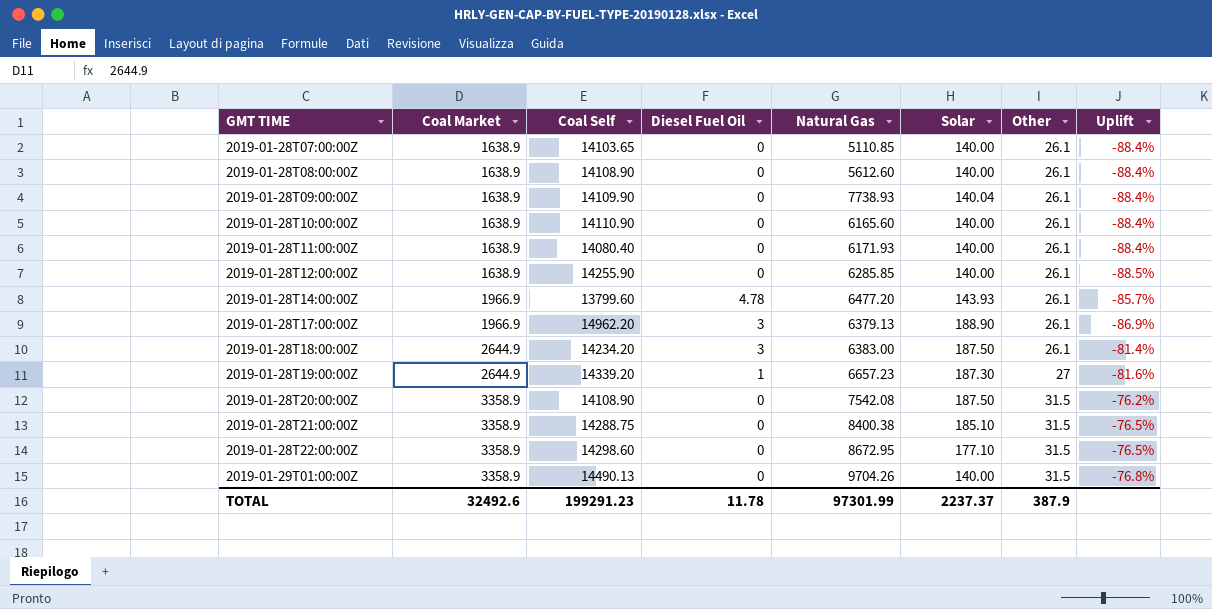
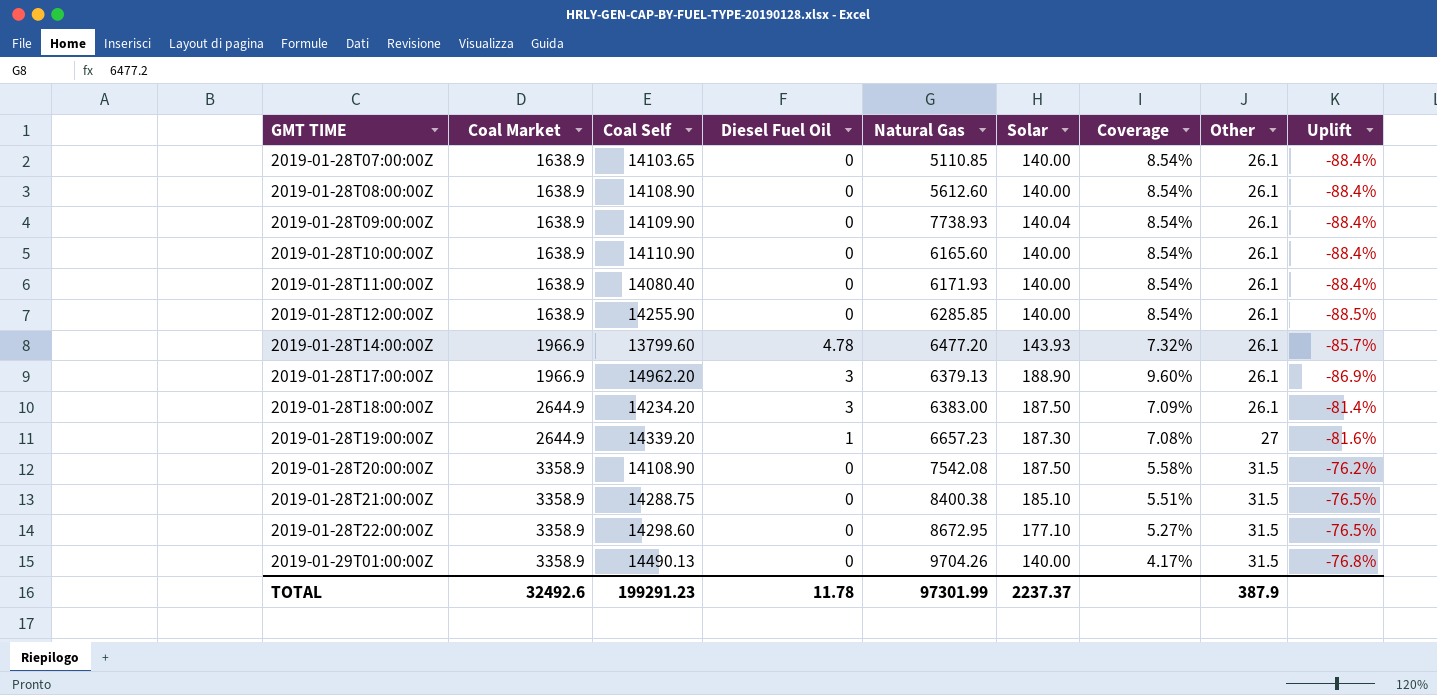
column Coverage | formula: none -> [Solar] / [Coal Market]

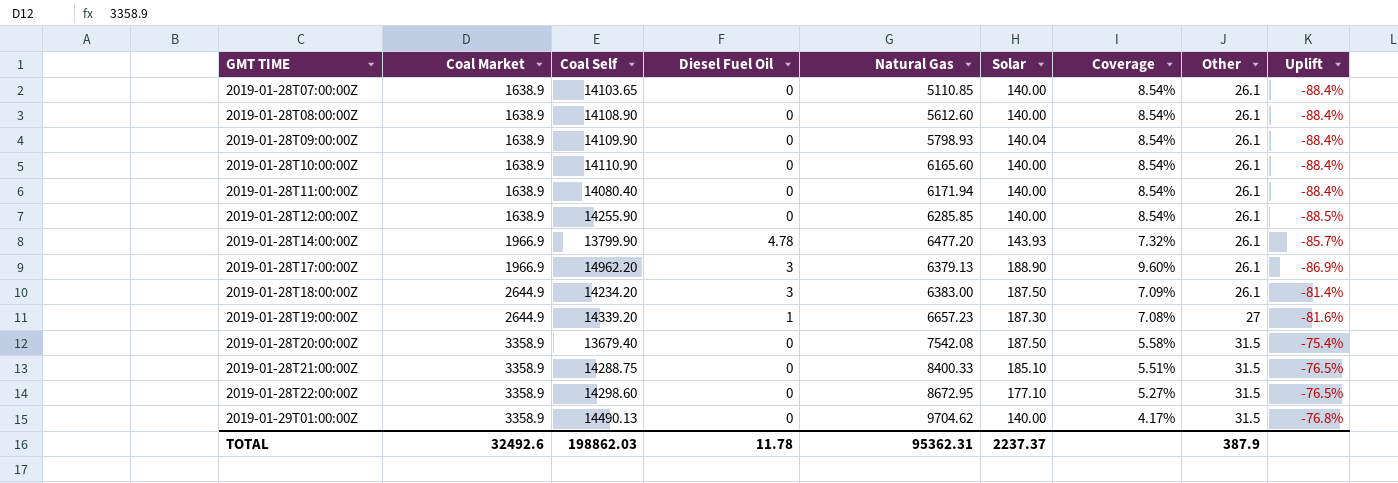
2019-01-28T09:00:00Z | Natural Gas: 7738.93 -> 5798.93
2019-01-28T11:00:00Z | Natural Gas: 6171.93 -> 6171.94
2019-01-28T14:00:00Z | Coal Self: 13799.60 -> 13799.90
2019-01-28T20:00:00Z | Coal Self: 14108.90 -> 13679.40
2019-01-28T20:00:00Z | Uplift: -76.2% -> -75.4%
2019-01-28T21:00:00Z | Natural Gas: 8400.38 -> 8400.33
2019-01-29T01:00:00Z | Natural Gas: 9704.26 -> 9704.62
TOTAL | Coal Self: 199291.23 -> 198862.03
TOTAL | Natural Gas: 97301.99 -> 95362.31

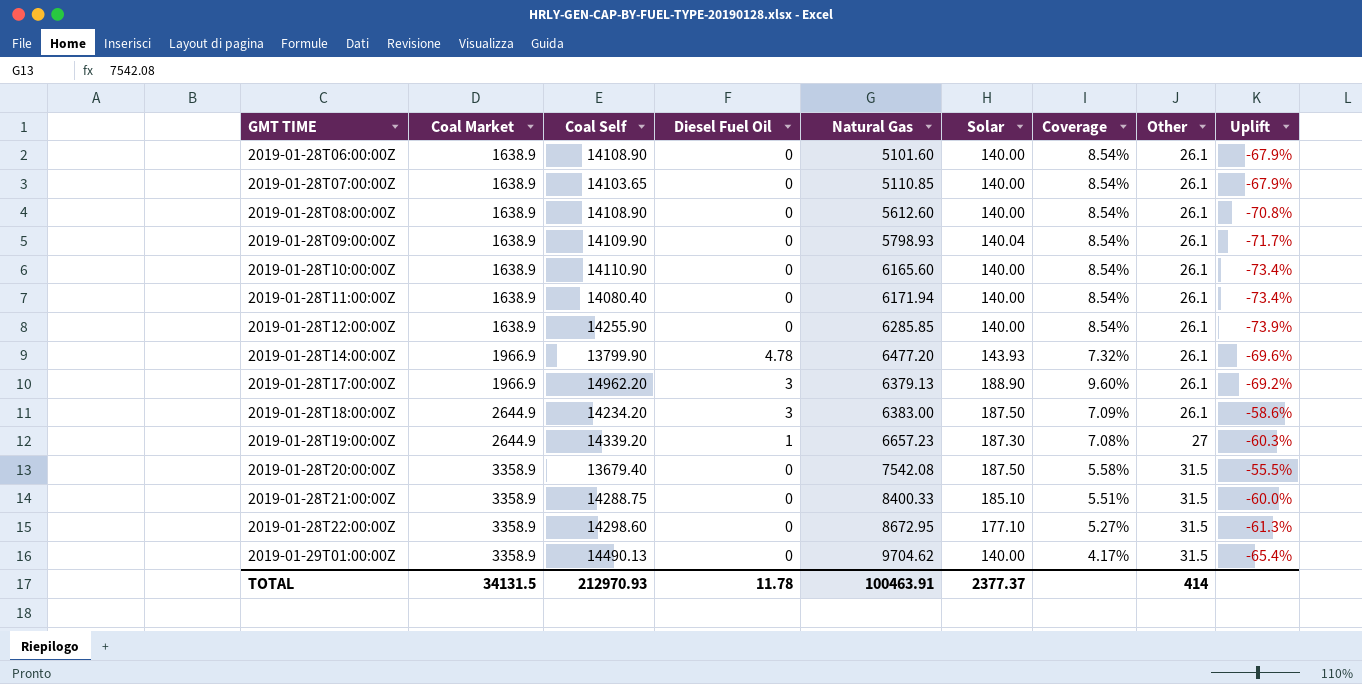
column Uplift | formula: ([Coal Market] - [Coal Self]) / [Coal Self] -> ([Coal Market] - [Natural Gas]) / [Natural Gas]
row 2019-01-28T06:00:00Z: none -> 1638.9 | 14108.90 | 0 | 5101.60 | 140.00 | 8.54% | 26.1 | -67.9%
TOTAL | Coal Market: 32492.6 -> 34131.5
TOTAL | Coal Self: 198862.03 -> 212970.93
TOTAL | Natural Gas: 95362.31 -> 100463.91
TOTAL | Solar: 2237.37 -> 2377.37
TOTAL | Other: 387.9 -> 414

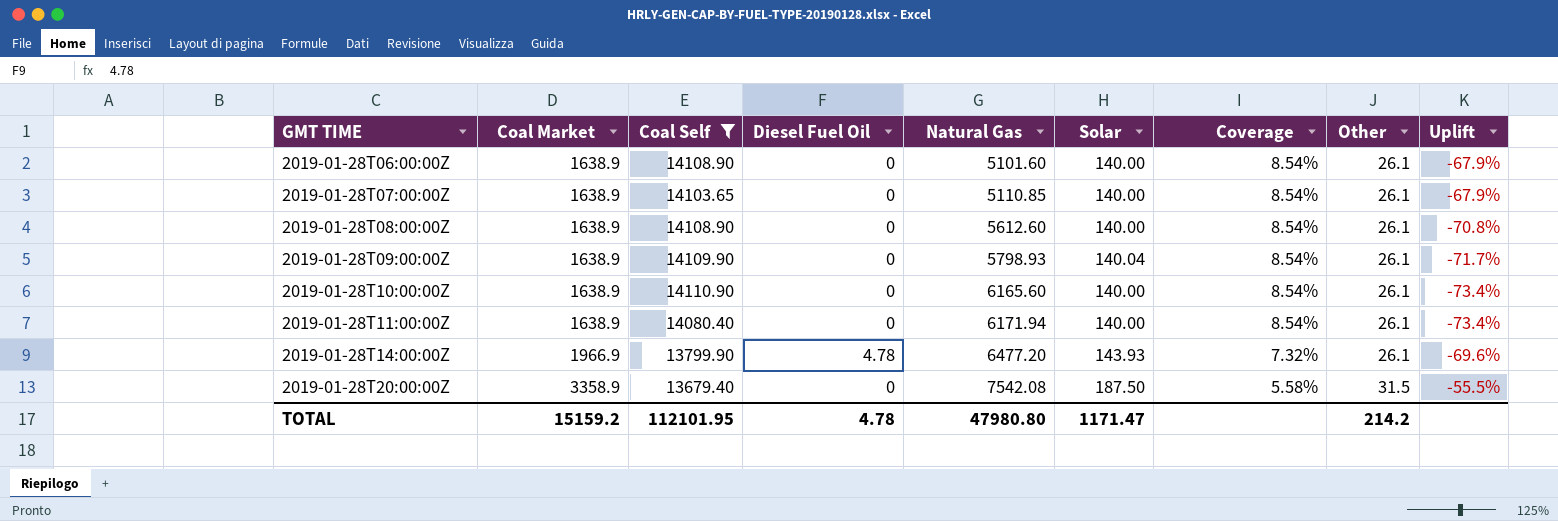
filter: none -> Coal Self <= 14110.90
TOTAL | Coal Market: 34131.5 -> 15159.2
TOTAL | Coal Self: 212970.93 -> 112101.95
TOTAL | Diesel Fuel Oil: 11.78 -> 4.78
TOTAL | Natural Gas: 100463.91 -> 47980.80
TOTAL | Solar: 2377.37 -> 1171.47
TOTAL | Other: 414 -> 214.2

